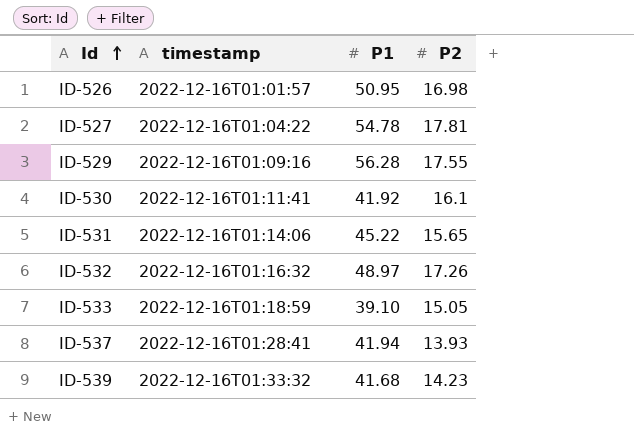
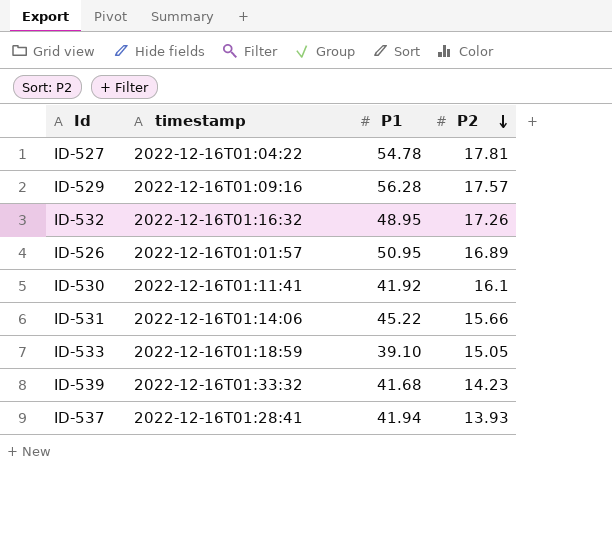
row order: Id ascending -> P2 descending
ID-529 | P2: 17.55 -> 17.57
ID-532 | P1: 48.97 -> 48.95
ID-526 | P2: 16.98 -> 16.89
ID-531 | P2: 15.65 -> 15.66

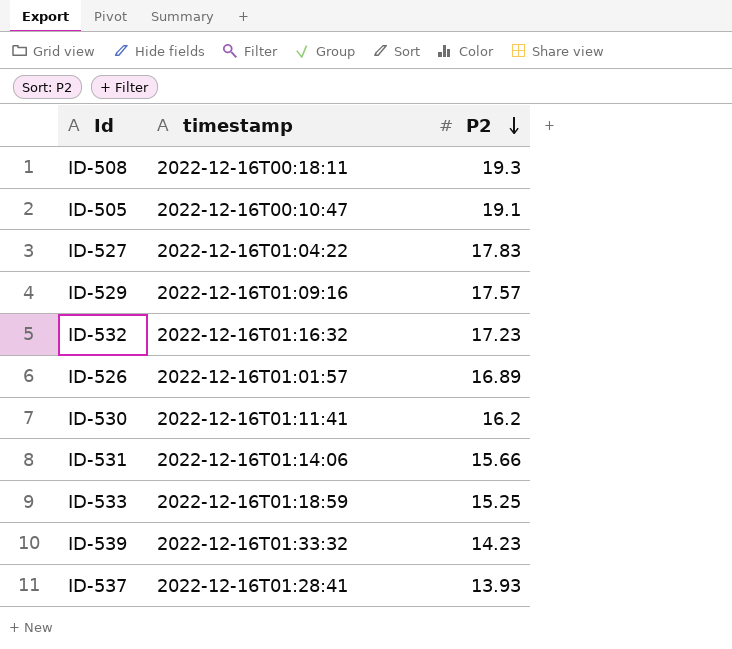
column P1 | position: 3 -> none
row ID-508: none -> 2022-12-16T00:18:11 | 19.3
row ID-505: none -> 2022-12-16T00:10:47 | 19.1
ID-527 | P2: 17.81 -> 17.83
ID-532 | P2: 17.26 -> 17.23
ID-530 | P2: 16.1 -> 16.2
ID-533 | P2: 15.05 -> 15.25

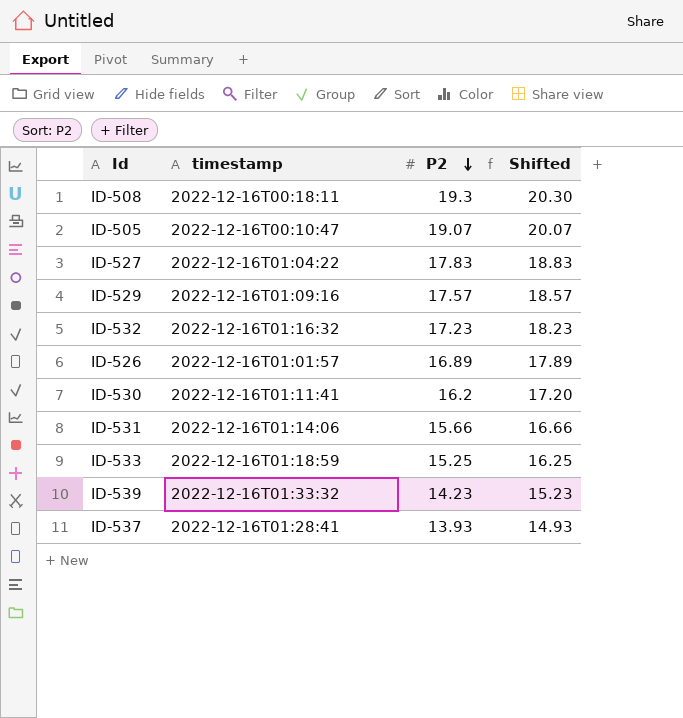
column Shifted | formula: none -> [P2] + 1
ID-505 | P2: 19.1 -> 19.07

